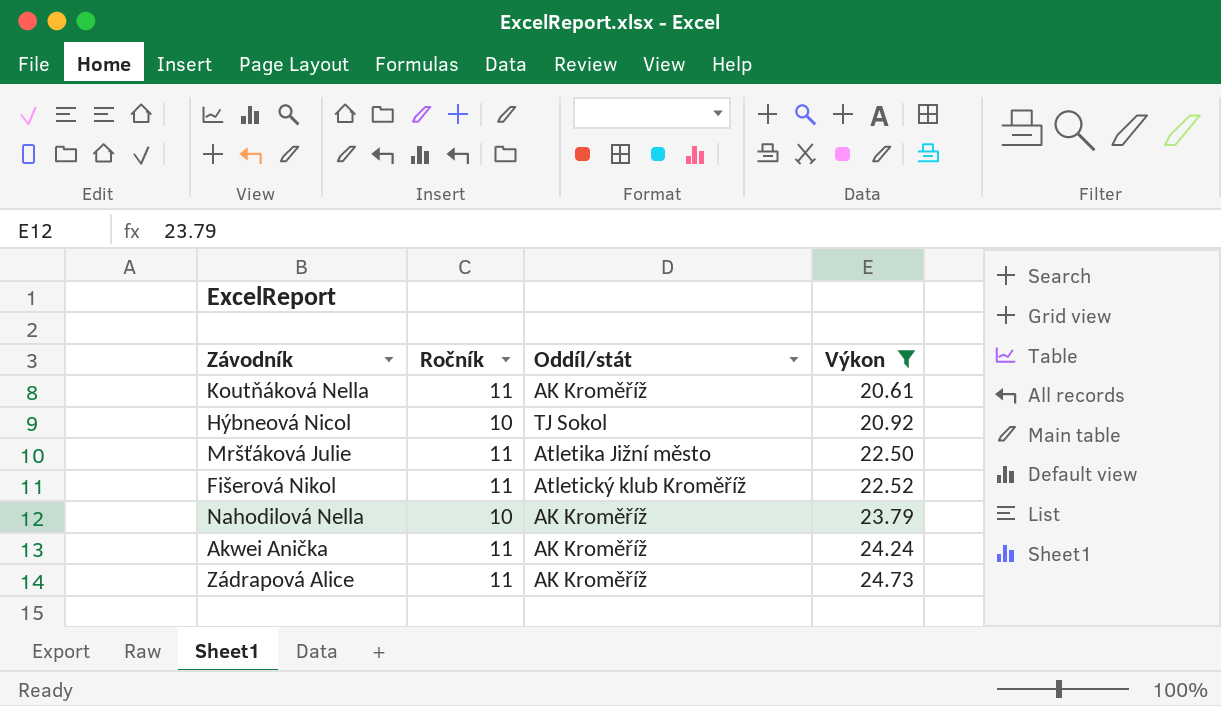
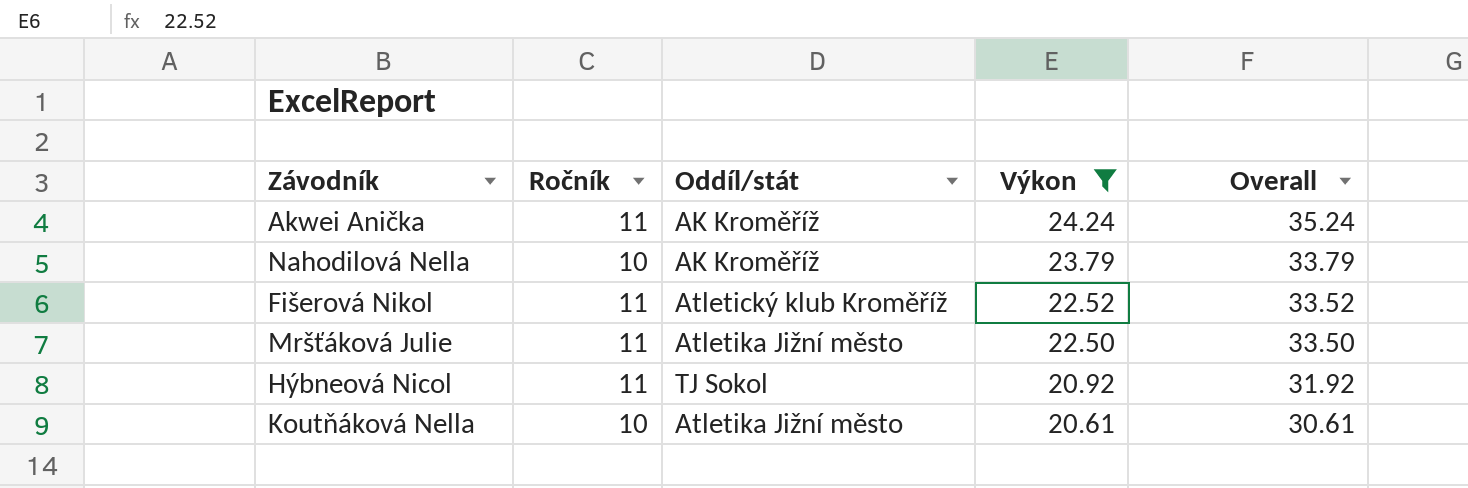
row order: Výkon ascending -> Výkon descending
column Overall | formula: none -> [Ročník] + [Výkon]
row Zádrapová Alice: 11 | AK Kroměříž | 24.73 -> none
Hýbneová Nicol | Ročník: 10 -> 11
Koutňáková Nella | Ročník: 11 -> 10
Koutňáková Nella | Oddíl/stát: AK Kroměříž -> Atletika Jižní město

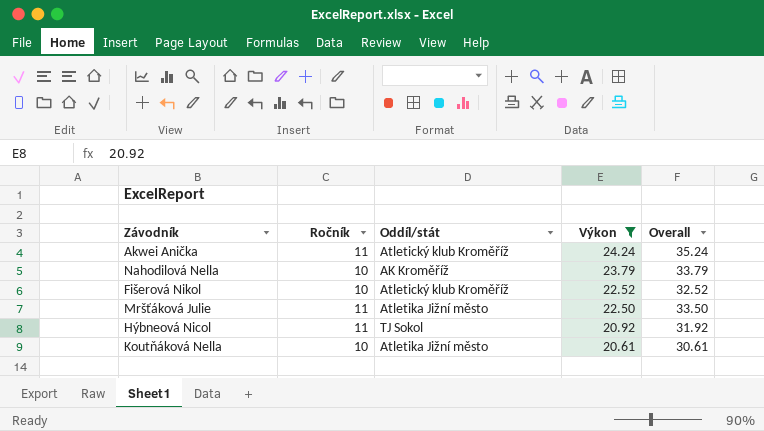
Akwei Anička | Oddíl/stát: AK Kroměříž -> Atletický klub Kroměříž
Fišerová Nikol | Ročník: 11 -> 10
Fišerová Nikol | Overall: 33.52 -> 32.52

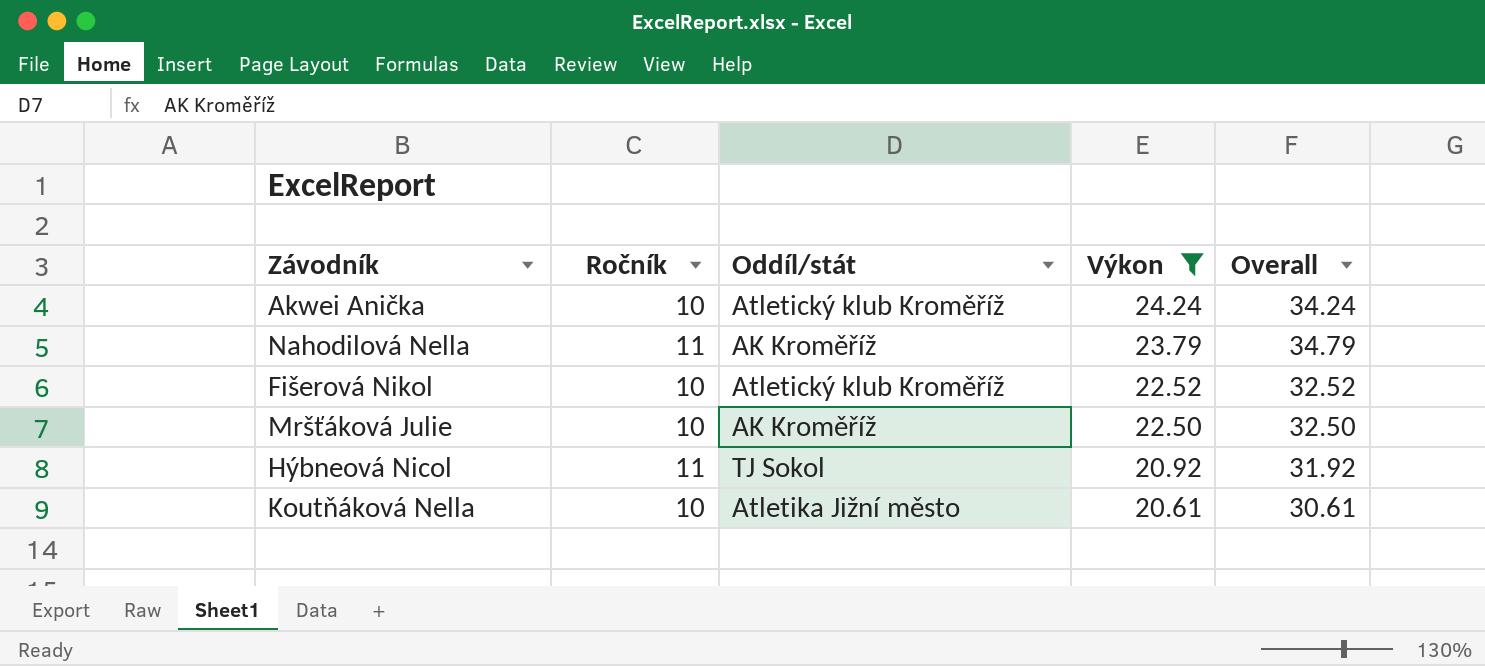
Akwei Anička | Ročník: 11 -> 10
Akwei Anička | Overall: 35.24 -> 34.24
Nahodilová Nella | Ročník: 10 -> 11
Nahodilová Nella | Overall: 33.79 -> 34.79
Mršťáková Julie | Ročník: 11 -> 10
Mršťáková Julie | Oddíl/stát: Atletika Jižní město -> AK Kroměříž
Mršťáková Julie | Overall: 33.50 -> 32.50

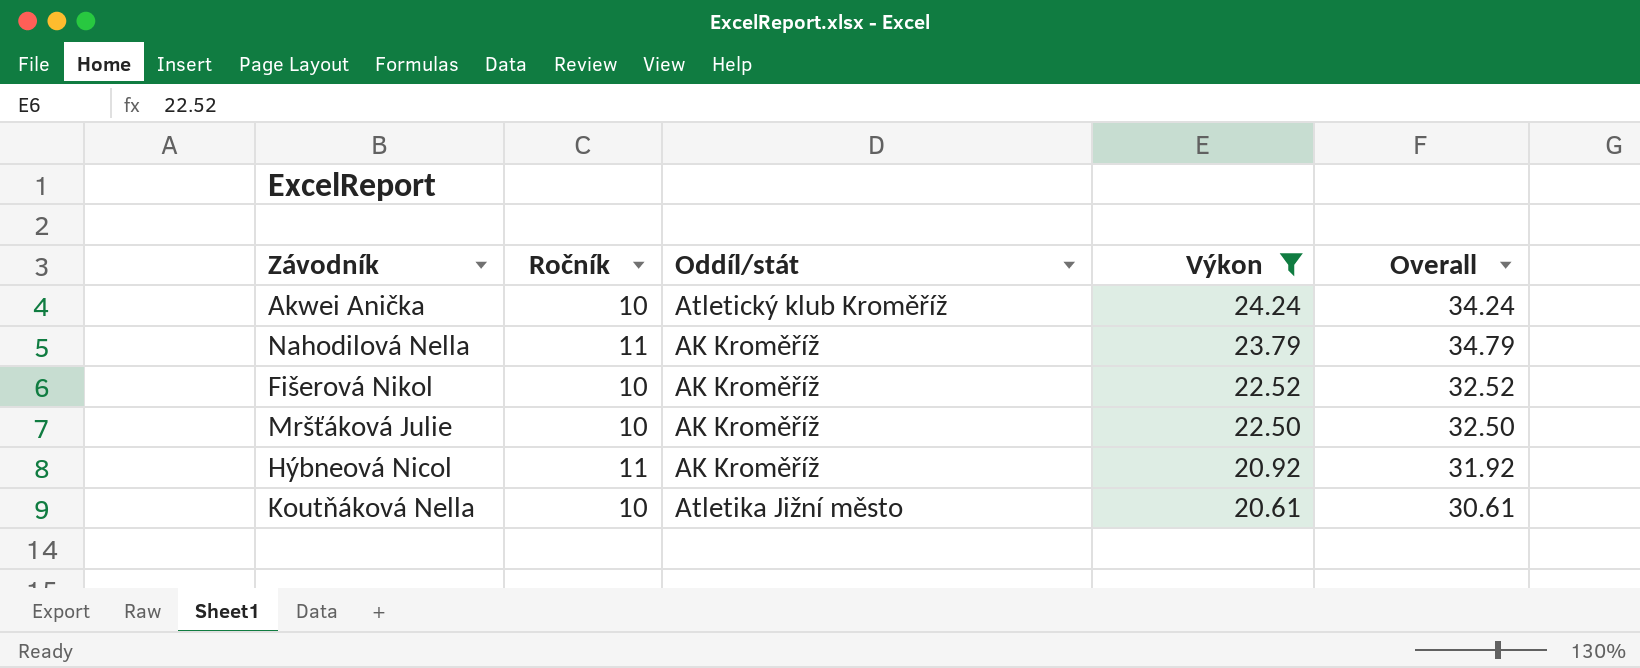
Fišerová Nikol | Oddíl/stát: Atletický klub Kroměříž -> AK Kroměříž
Hýbneová Nicol | Oddíl/stát: TJ Sokol -> AK Kroměříž

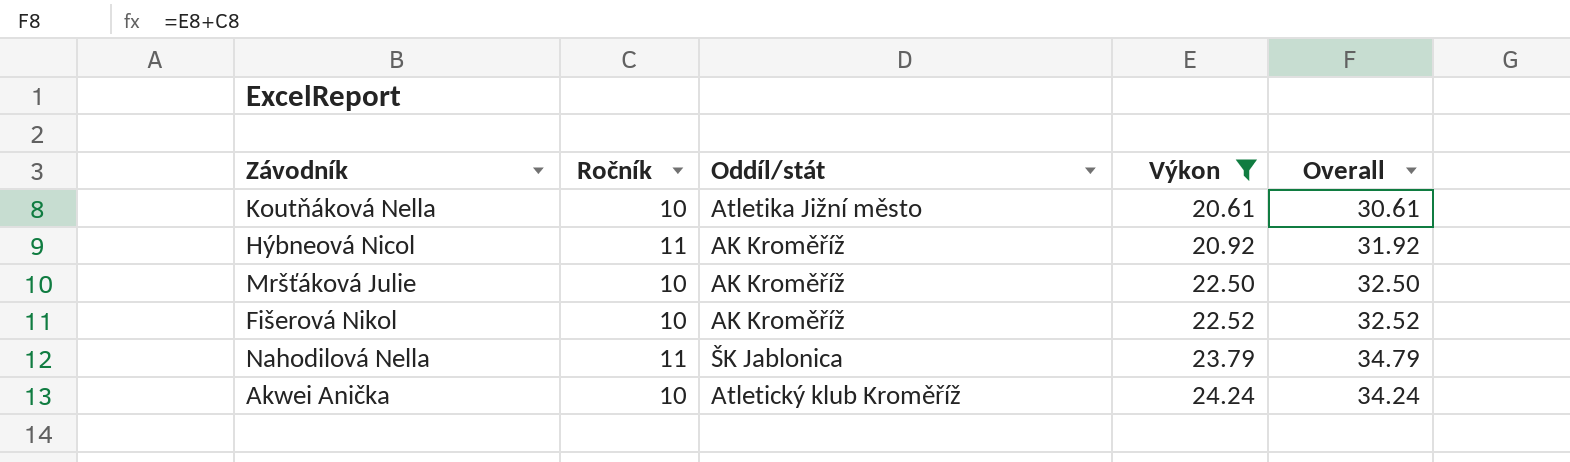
row order: Výkon descending -> Výkon ascending
Nahodilová Nella | Oddíl/stát: AK Kroměříž -> ŠK Jablonica

